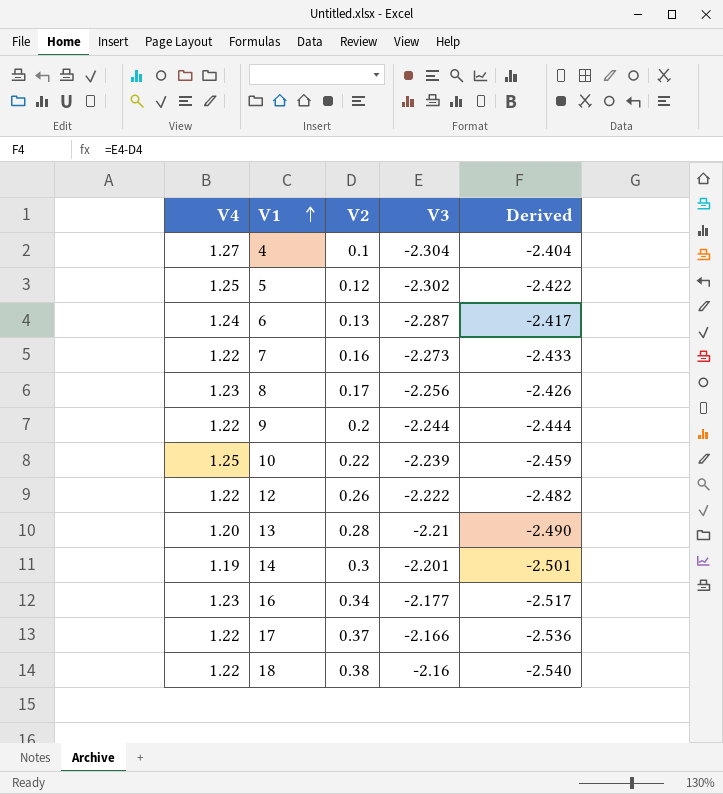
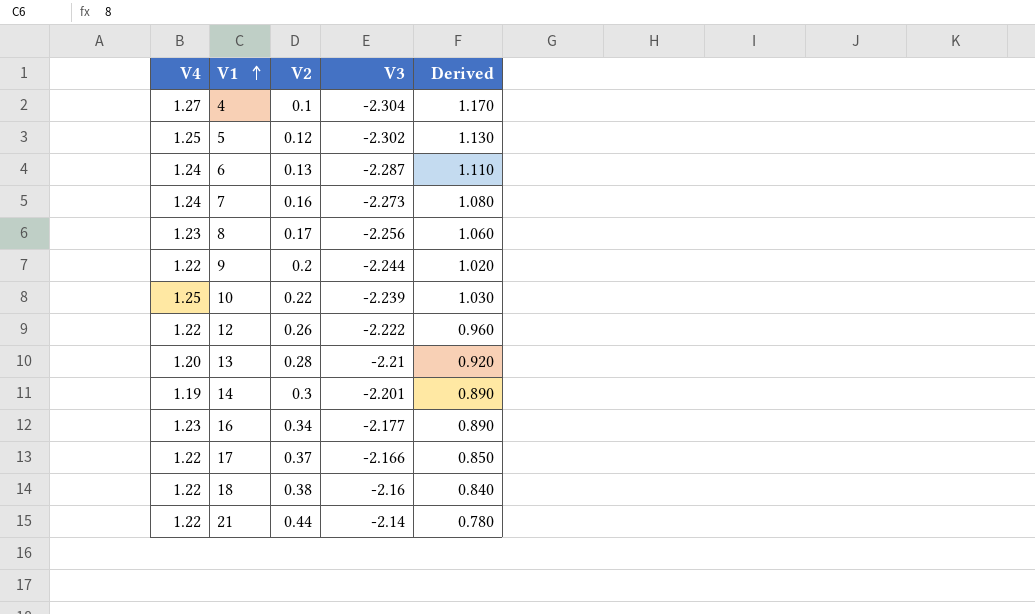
column Derived | formula: [V3] - [V2] -> [V4] - [V2]
7 | V4: 1.22 -> 1.24
row 21: none -> 1.22 | 0.44 | -2.14 | 0.780

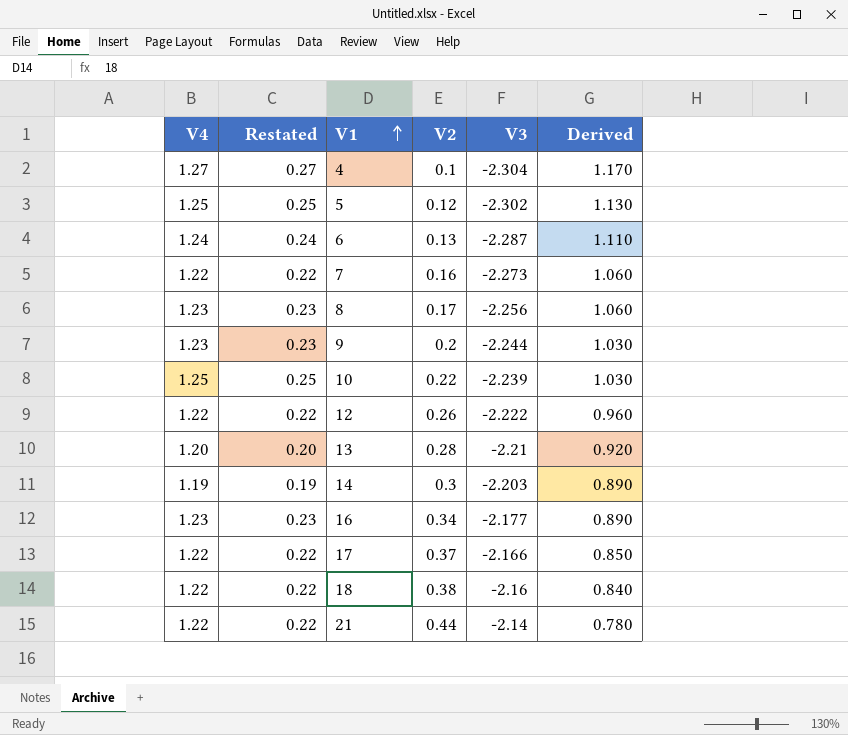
column Restated | formula: none -> [V4] - 1
7 | V4: 1.24 -> 1.22
7 | Derived: 1.080 -> 1.060
9 | V4: 1.22 -> 1.23
9 | Derived: 1.020 -> 1.030
14 | V3: -2.201 -> -2.203

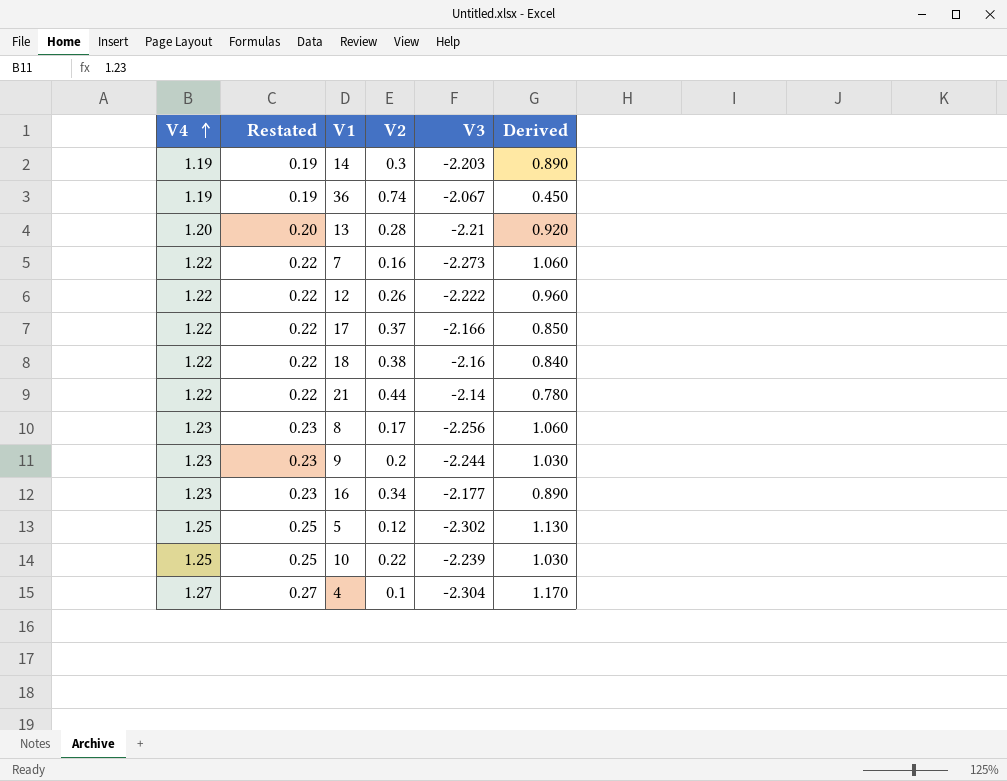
row order: V1 ascending -> V4 ascending
row 6: 1.24 | 0.24 | 0.13 | -2.287 | 1.110 -> none
row 36: none -> 1.19 | 0.19 | 0.74 | -2.067 | 0.450

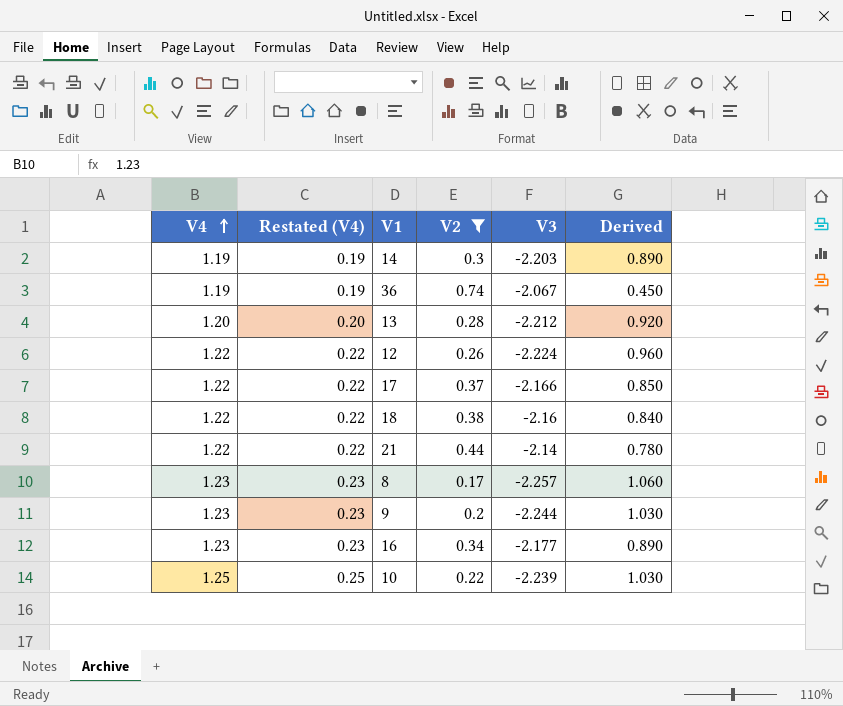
filter: none -> V2 >= 0.17
column name: Restated -> Restated (V4)
13 | V3: -2.21 -> -2.212
12 | V3: -2.222 -> -2.224
8 | V3: -2.256 -> -2.257

